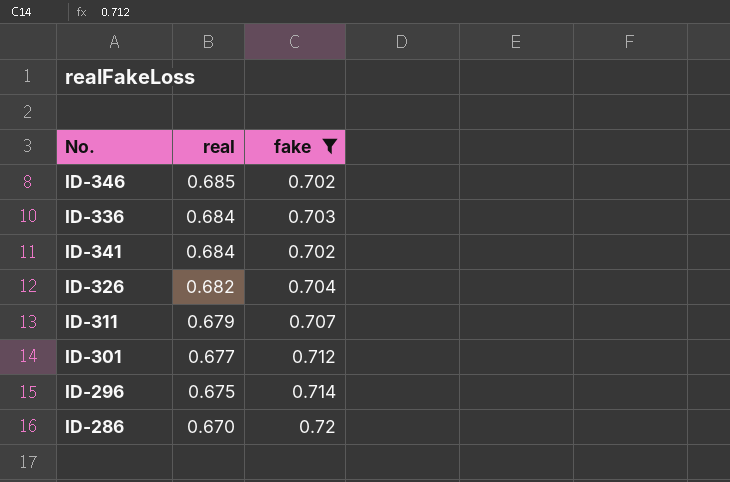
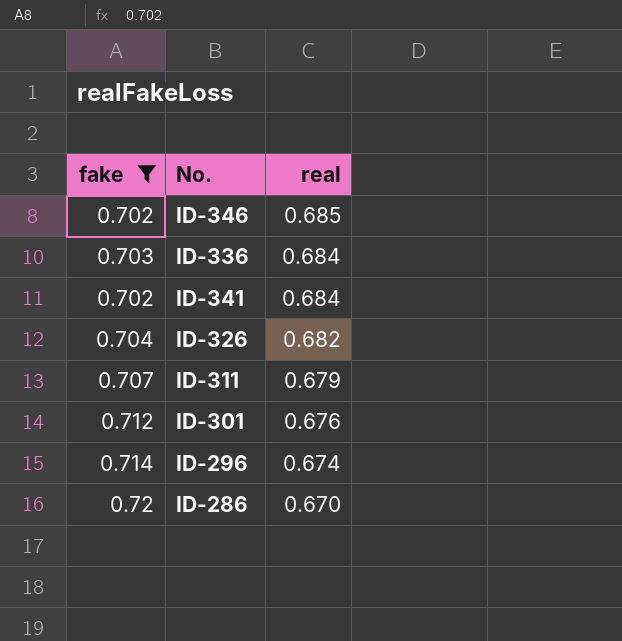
column fake | position: 3 -> 1
ID-301 | real: 0.677 -> 0.676
ID-296 | real: 0.675 -> 0.674

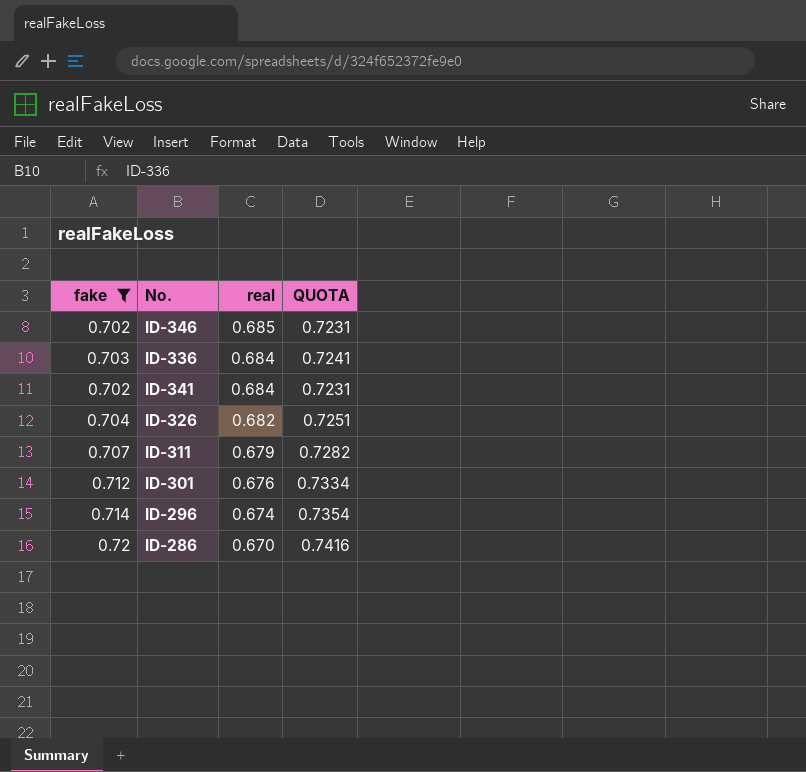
column QUOTA | formula: none -> [fake] * 1.03

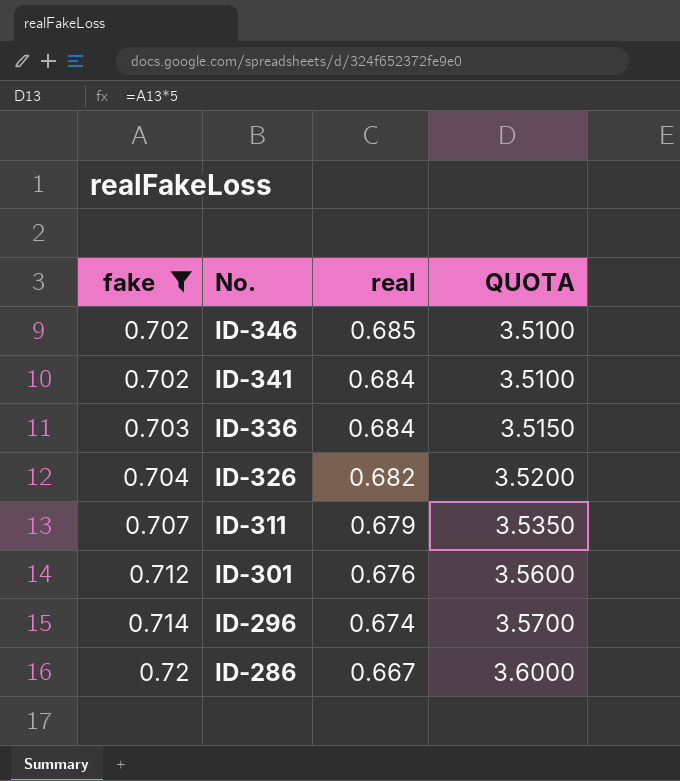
row order: real descending -> fake ascending
column QUOTA | formula: [fake] * 1.03 -> [fake] * 5
ID-286 | real: 0.670 -> 0.667

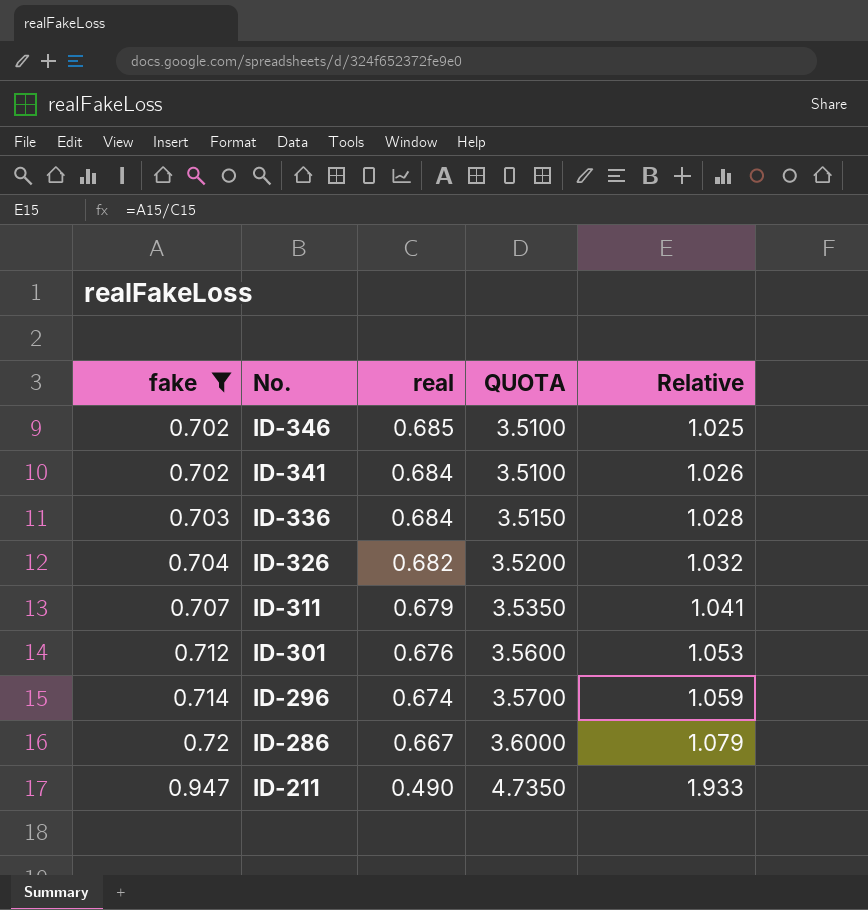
column Relative | formula: none -> [fake] / [real]
row ID-211: none -> 0.947 | 0.490 | 4.7350 | 1.933

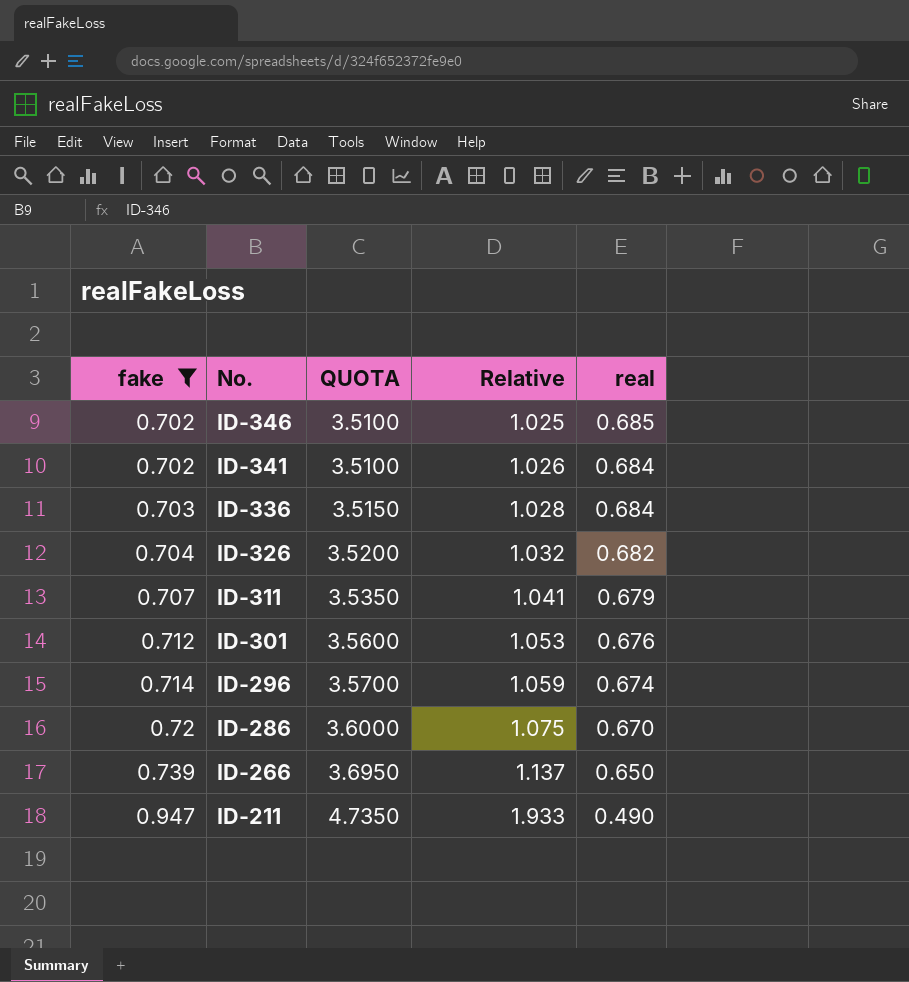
column real | position: 3 -> 5
ID-286 | Relative: 1.079 -> 1.075
ID-286 | real: 0.667 -> 0.670
row ID-266: none -> 0.739 | 3.6950 | 1.137 | 0.650

